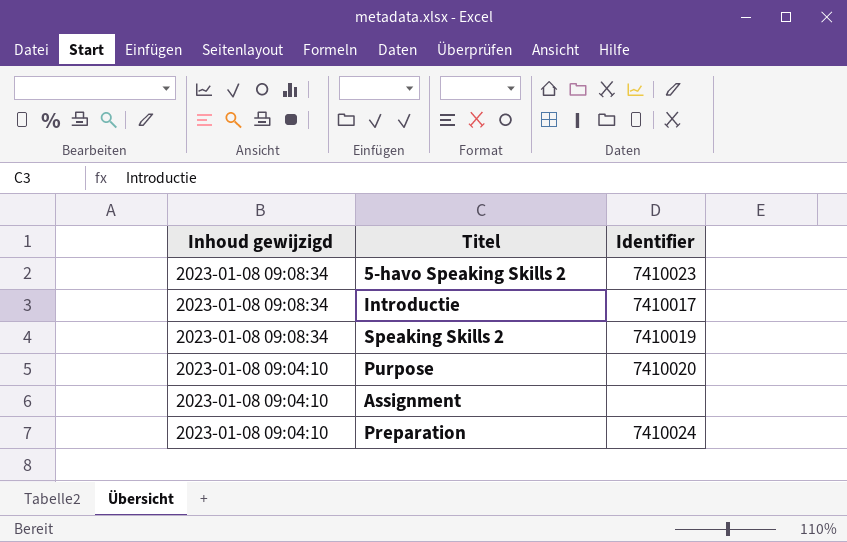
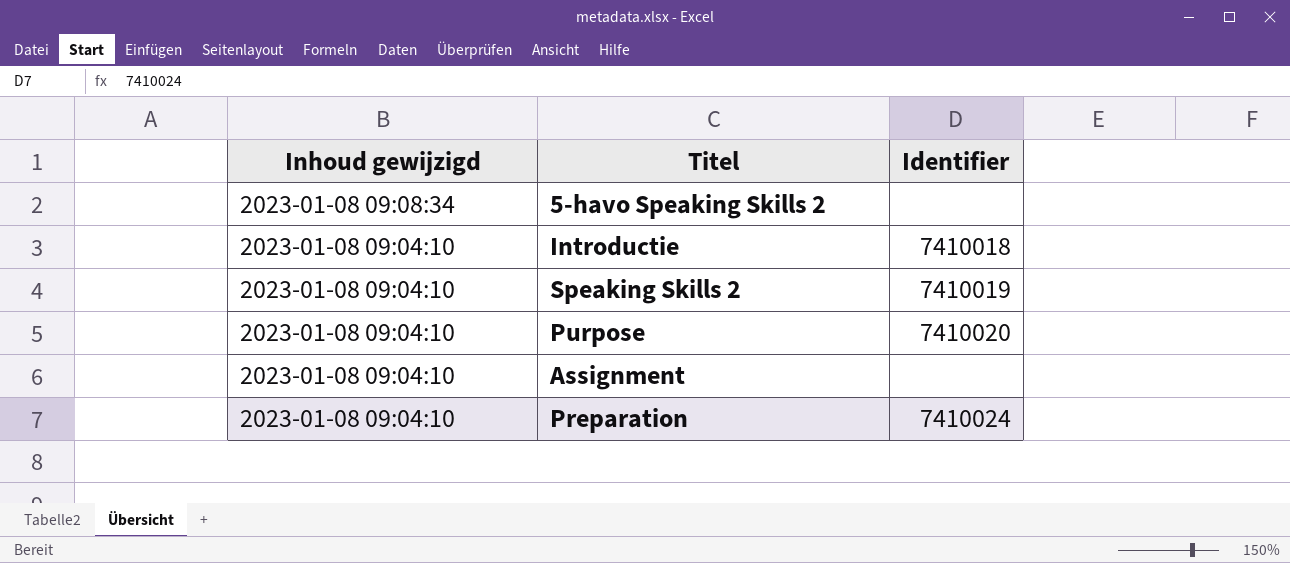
5-havo Speaking Skills 2 | Identifier: 7410023 -> none
Introductie | Inhoud gewijzigd: 2023-01-08 09:08:34 -> 2023-01-08 09:04:10
Introductie | Identifier: 7410017 -> 7410018
Speaking Skills 2 | Inhoud gewijzigd: 2023-01-08 09:08:34 -> 2023-01-08 09:04:10

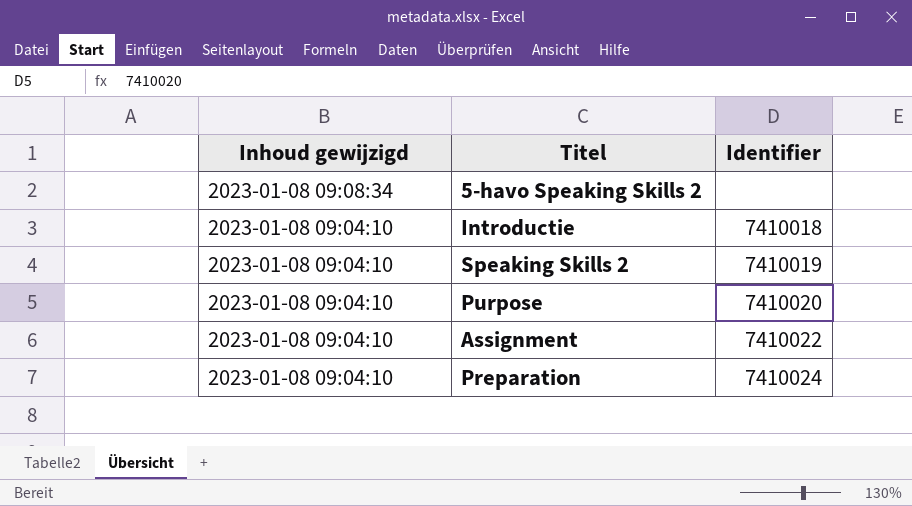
Assignment | Identifier: none -> 7410022

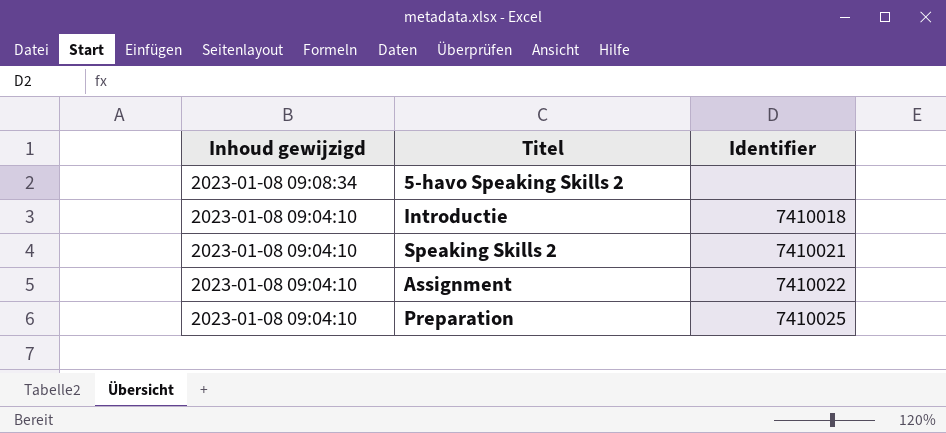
row Purpose: 2023-01-08 09:04:10 | 7410020 -> none
Speaking Skills 2 | Identifier: 7410019 -> 7410021
Preparation | Identifier: 7410024 -> 7410025

